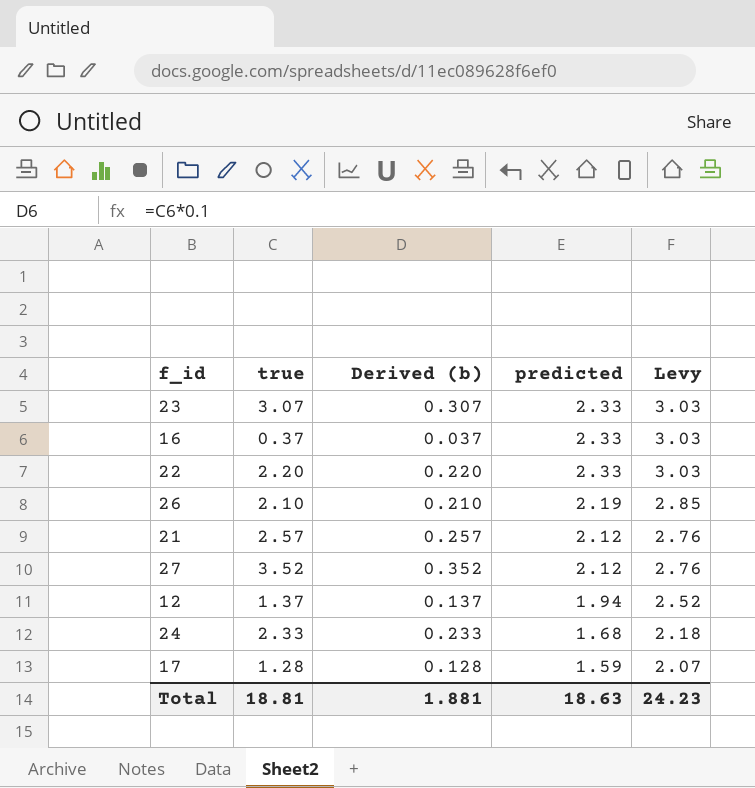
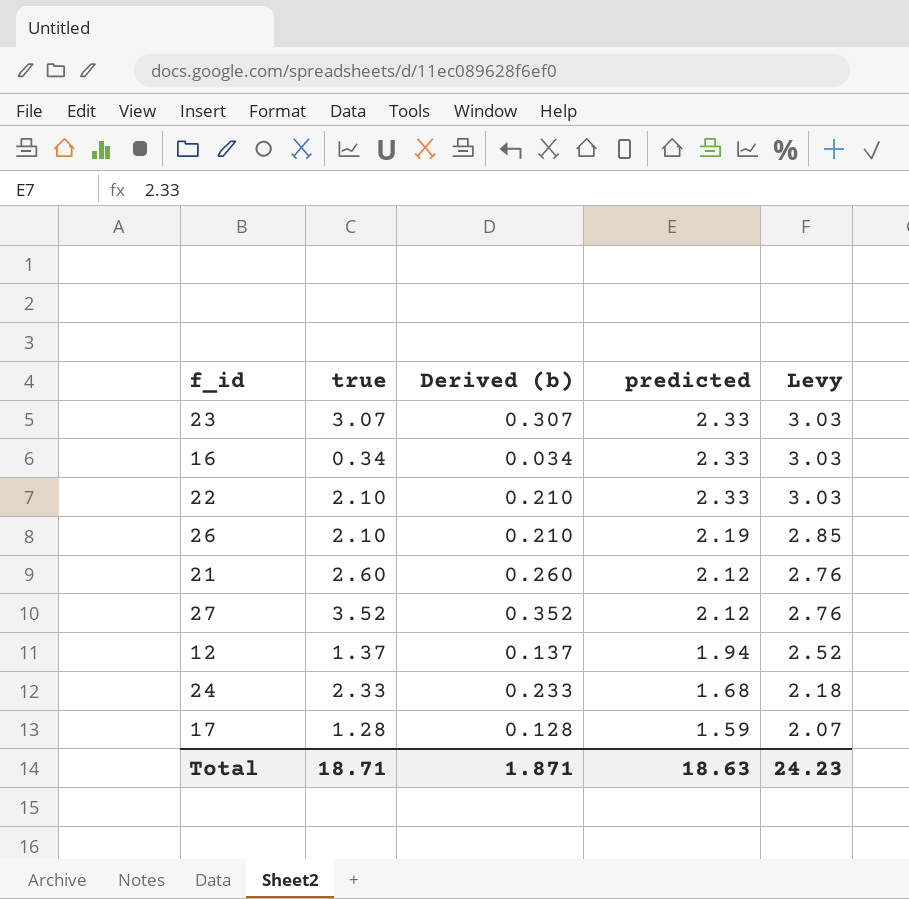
16 | true: 0.37 -> 0.34
16 | Derived (b): 0.037 -> 0.034
22 | true: 2.20 -> 2.10
22 | Derived (b): 0.220 -> 0.210
21 | true: 2.57 -> 2.60
21 | Derived (b): 0.257 -> 0.260
Total | true: 18.81 -> 18.71
Total | Derived (b): 1.881 -> 1.871

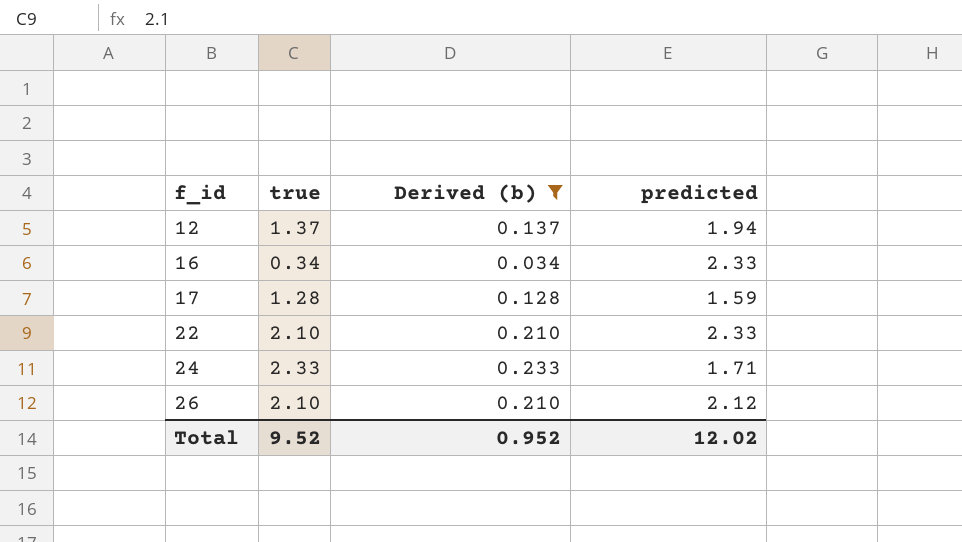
filter: none -> Derived (b) <= 0.233
row order: predicted descending -> f_id ascending
column Levy | formula: [predicted] * 1.3 -> none
24 | predicted: 1.68 -> 1.71
26 | predicted: 2.19 -> 2.12
Total | true: 18.71 -> 9.52
Total | Derived (b): 1.871 -> 0.952
Total | predicted: 18.63 -> 12.02

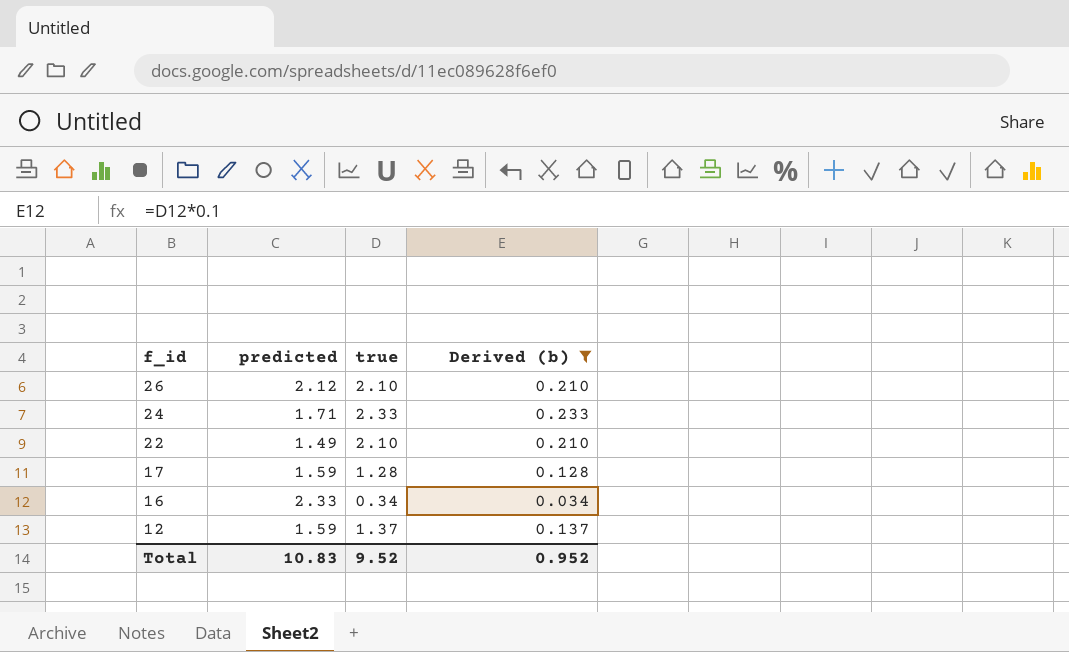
row order: f_id ascending -> f_id descending
column predicted | position: 4 -> 2
22 | predicted: 2.33 -> 1.49
12 | predicted: 1.94 -> 1.59
Total | predicted: 12.02 -> 10.83

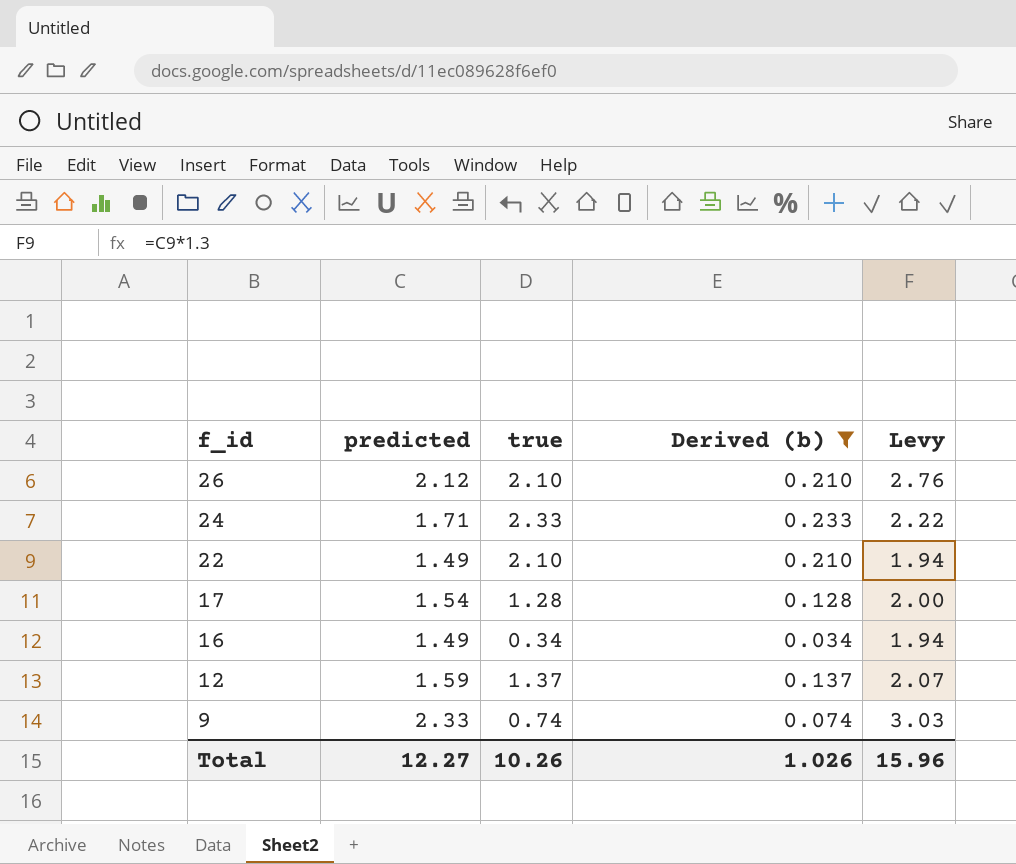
column Levy | formula: none -> [predicted] * 1.3
17 | predicted: 1.59 -> 1.54
16 | predicted: 2.33 -> 1.49
row 9: none -> 2.33 | 0.74 | 0.074 | 3.03
Total | predicted: 10.83 -> 12.27
Total | true: 9.52 -> 10.26
Total | Derived (b): 0.952 -> 1.026

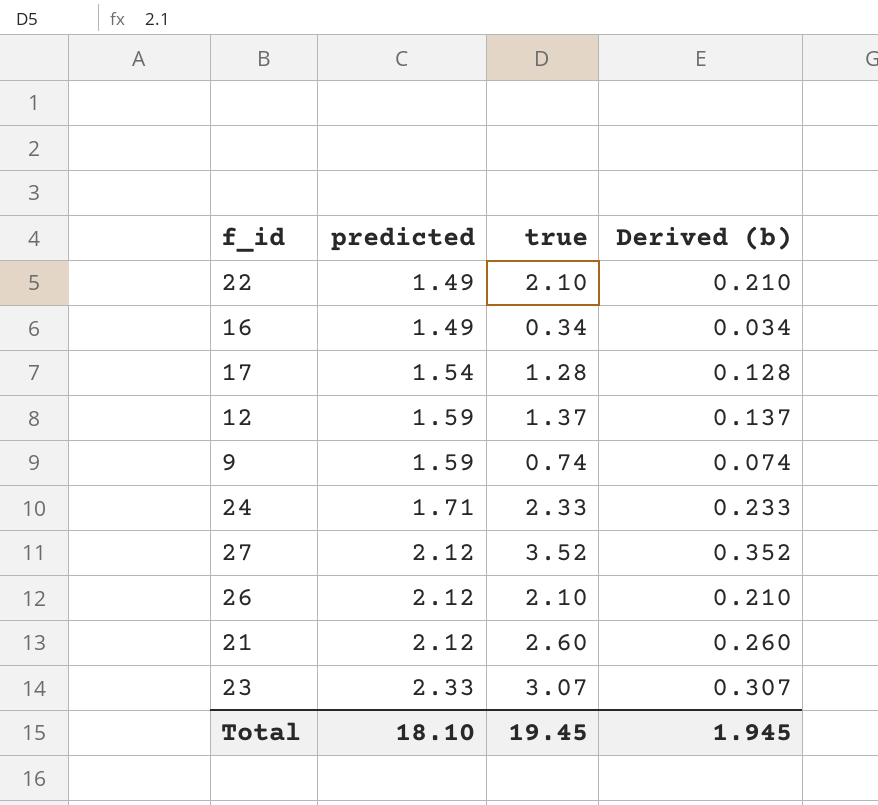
filter: Derived (b) <= 0.233 -> none
row order: f_id descending -> predicted ascending
column Levy | formula: [predicted] * 1.3 -> none
9 | predicted: 2.33 -> 1.59
Total | predicted: 12.27 -> 18.10
Total | true: 10.26 -> 19.45
Total | Derived (b): 1.026 -> 1.945

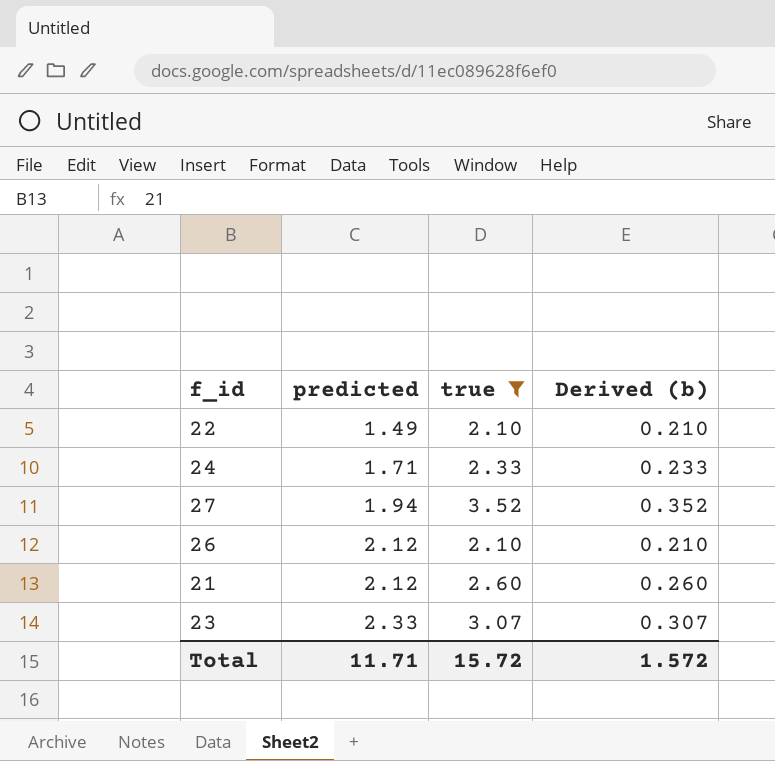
filter: none -> true >= 2.10
27 | predicted: 2.12 -> 1.94
Total | predicted: 18.10 -> 11.71
Total | true: 19.45 -> 15.72
Total | Derived (b): 1.945 -> 1.572

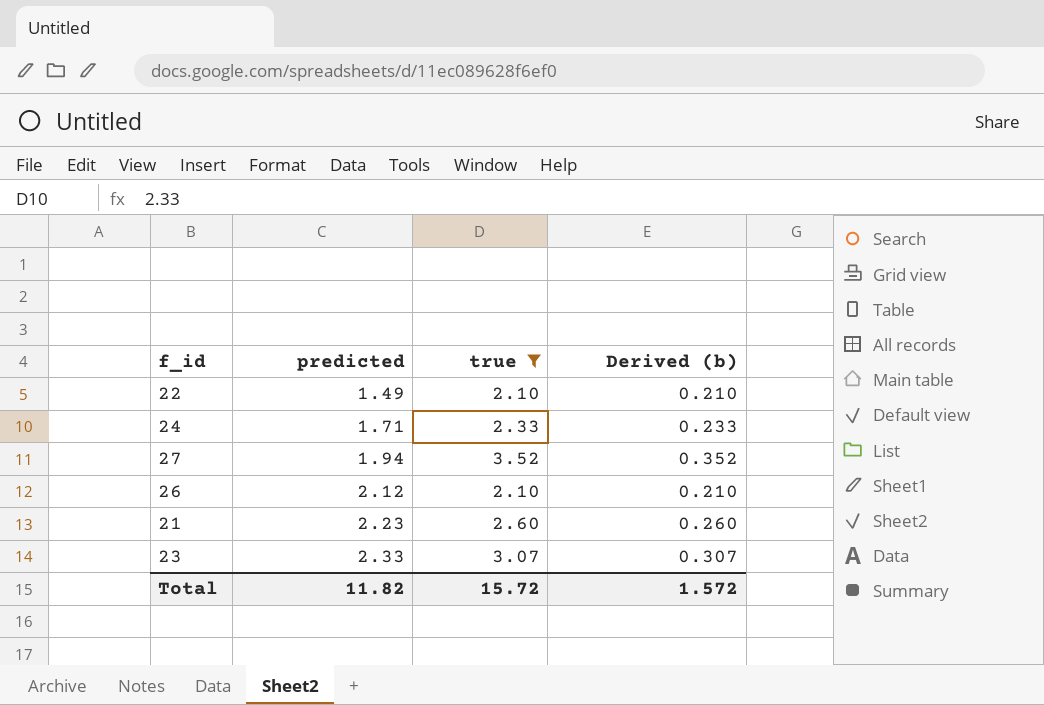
21 | predicted: 2.12 -> 2.23
Total | predicted: 11.71 -> 11.82

